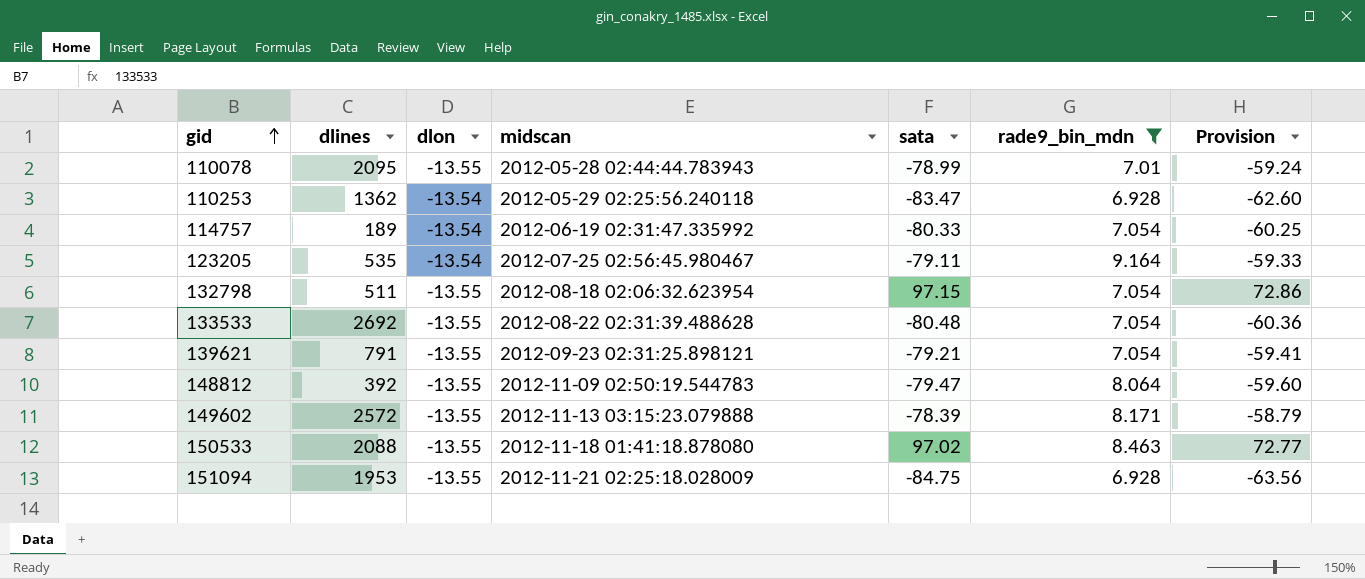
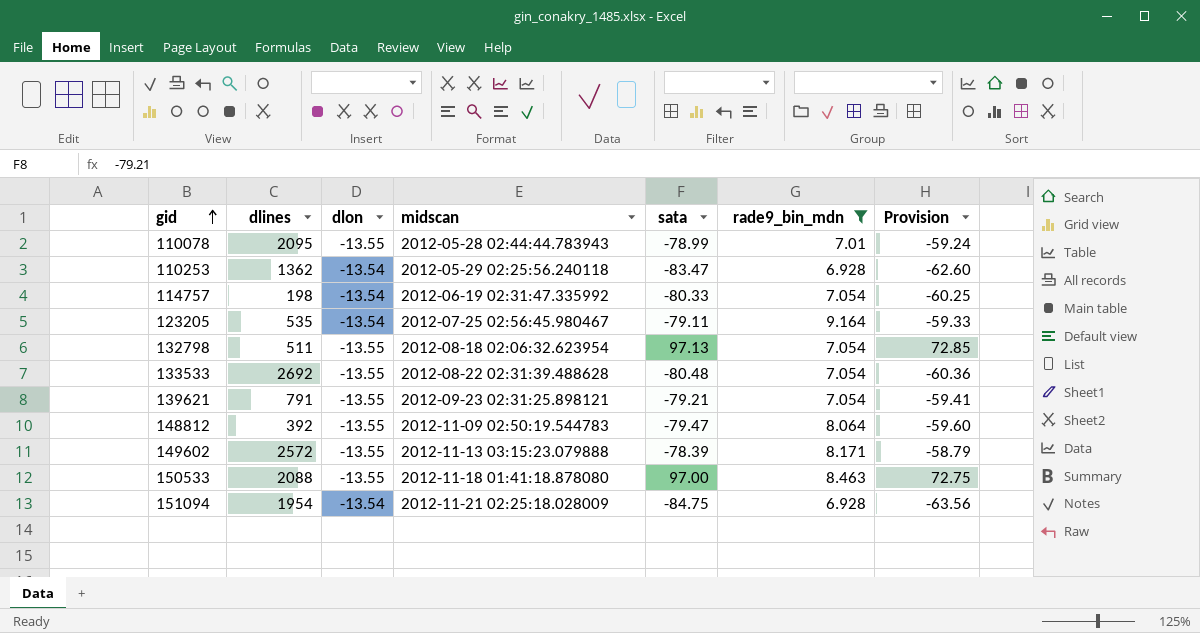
114757 | dlines: 189 -> 198
132798 | sata: 97.15 -> 97.13
132798 | Provision: 72.86 -> 72.85
150533 | sata: 97.02 -> 97.00
150533 | Provision: 72.77 -> 72.75
151094 | dlines: 1953 -> 1954
151094 | dlon: -13.55 -> -13.54

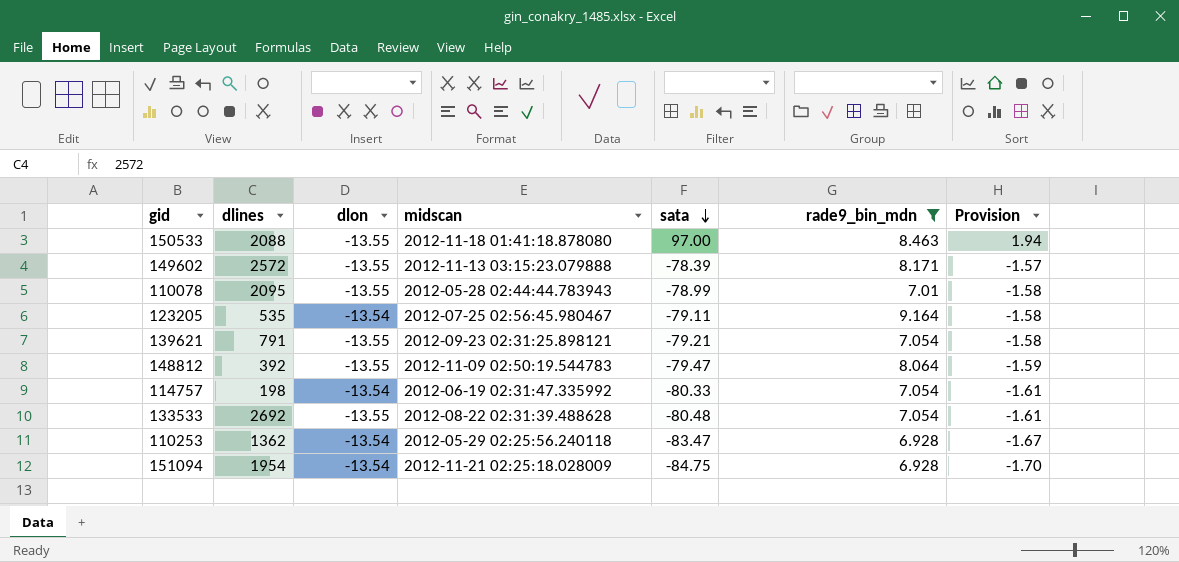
row order: gid ascending -> sata descending
column Provision | formula: [sata] * 0.75 -> [sata] * 0.02
row 132798: 511 | -13.55 | 2012-08-18 02:06:32.623954 | 97.13 | 7.054 | 72.85 -> none

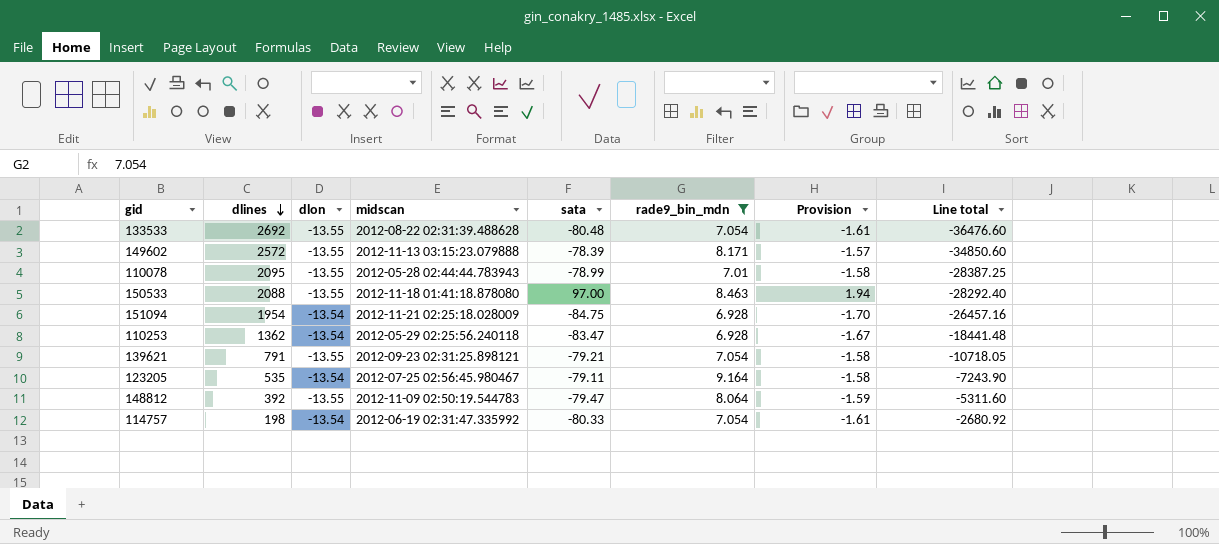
row order: sata descending -> dlines descending
column Line total | formula: none -> [dlines] * [dlon]

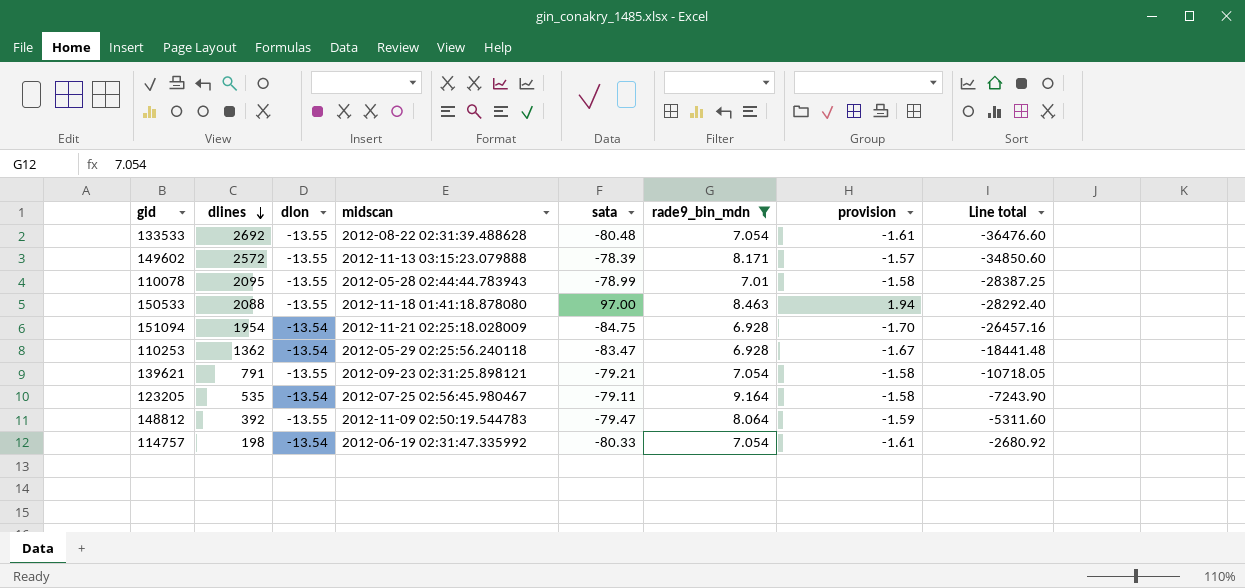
column name: Provision -> provision

